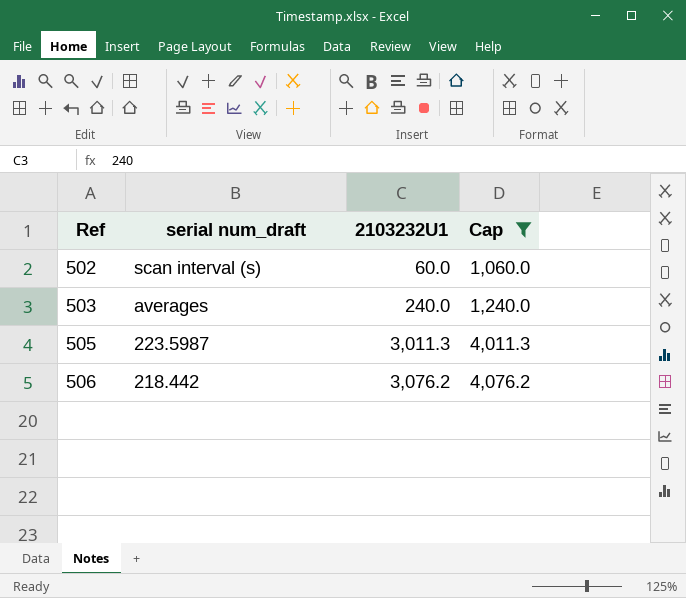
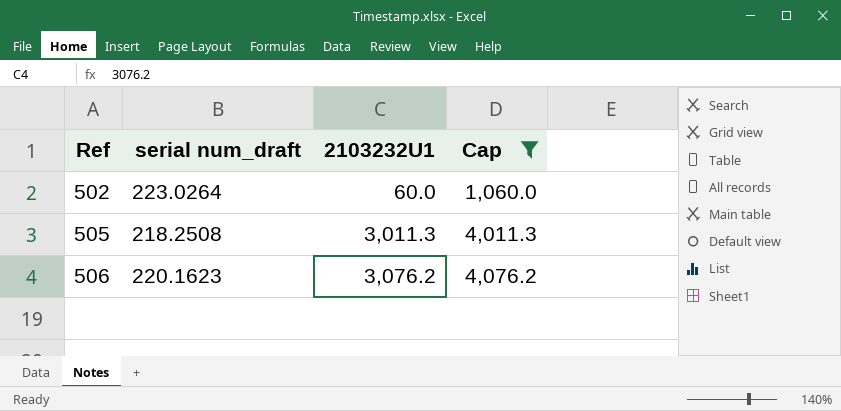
row 503: averages | 240.0 | 1,240.0 -> none
502 | serial num_draft: scan interval (s) -> 223.0264
505 | serial num_draft: 223.5987 -> 218.2508
506 | serial num_draft: 218.442 -> 220.1623

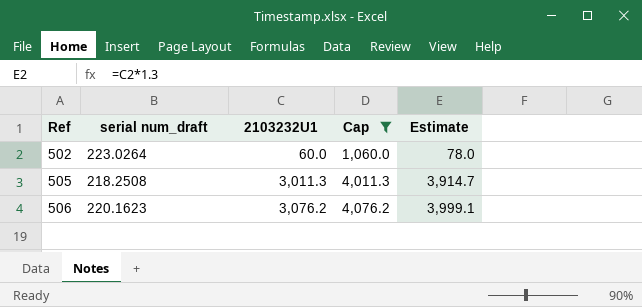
column Estimate | formula: none -> [2103232U1] * 1.3

